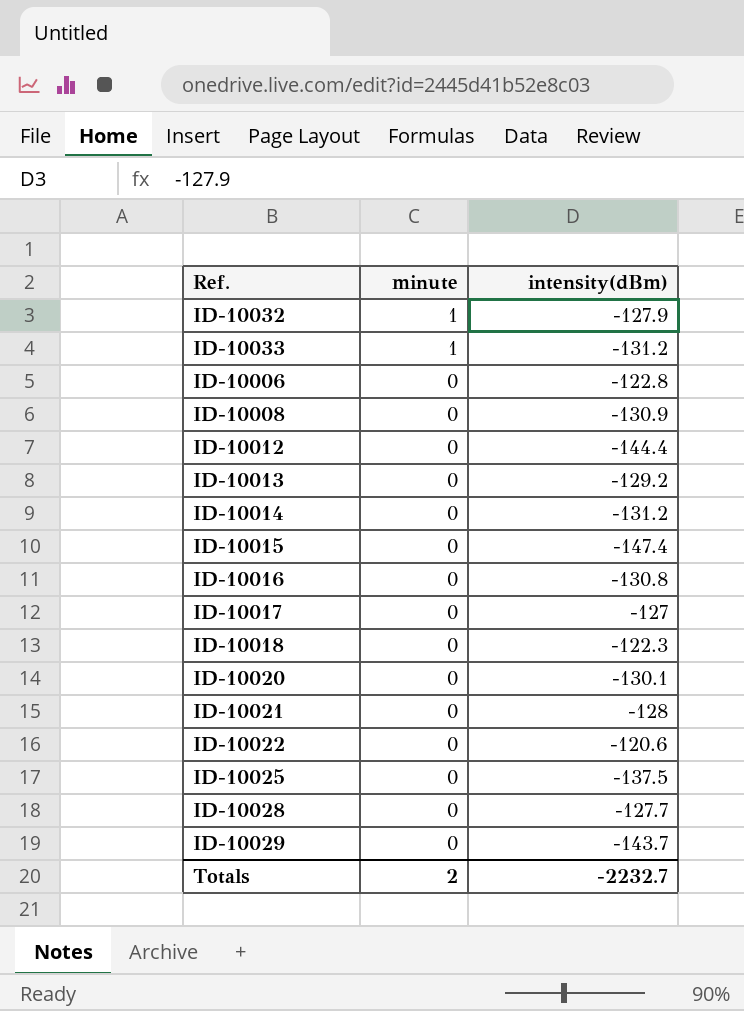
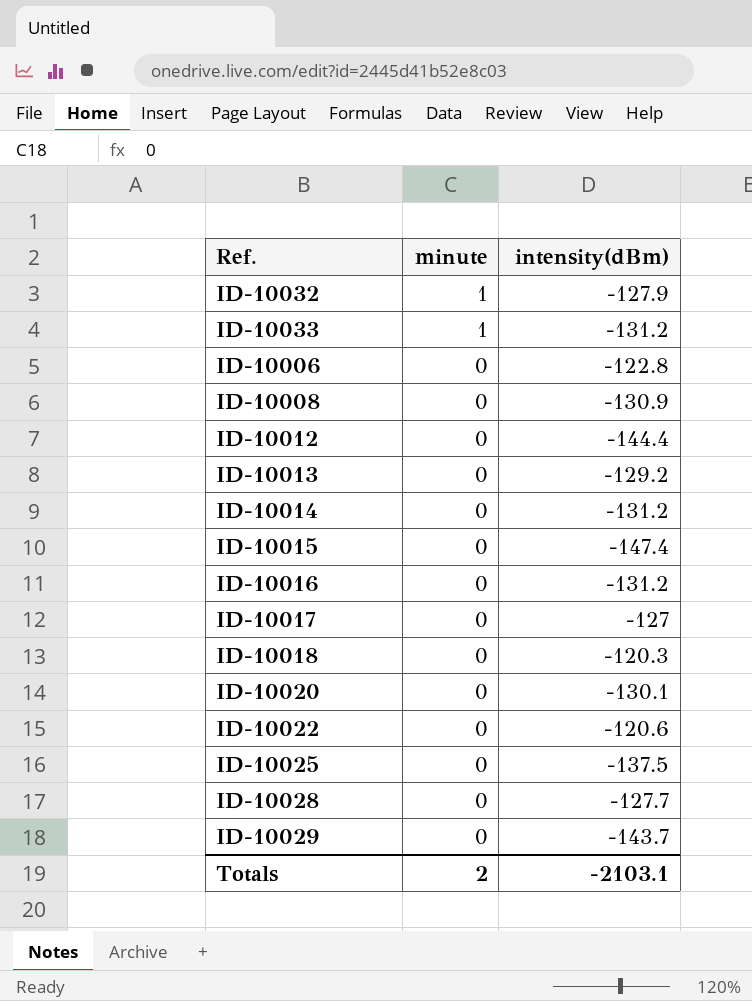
row ID-10021: 0 | -128 -> none
ID-10016 | intensity(dBm): -130.8 -> -131.2
ID-10018 | intensity(dBm): -122.3 -> -120.3
Totals | intensity(dBm): -2232.7 -> -2103.1

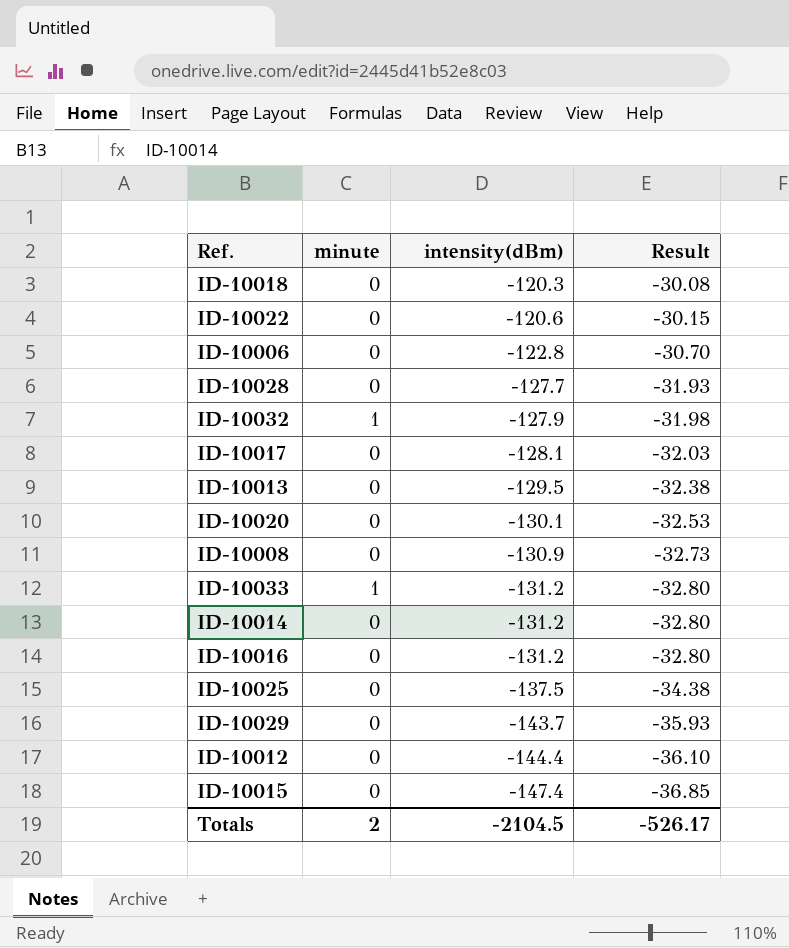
row order: minute descending -> intensity(dBm) descending
column Result | formula: none -> [intensity(dBm)] * 0.25
ID-10017 | intensity(dBm): -127 -> -128.1
ID-10013 | intensity(dBm): -129.2 -> -129.5
Totals | intensity(dBm): -2103.1 -> -2104.5

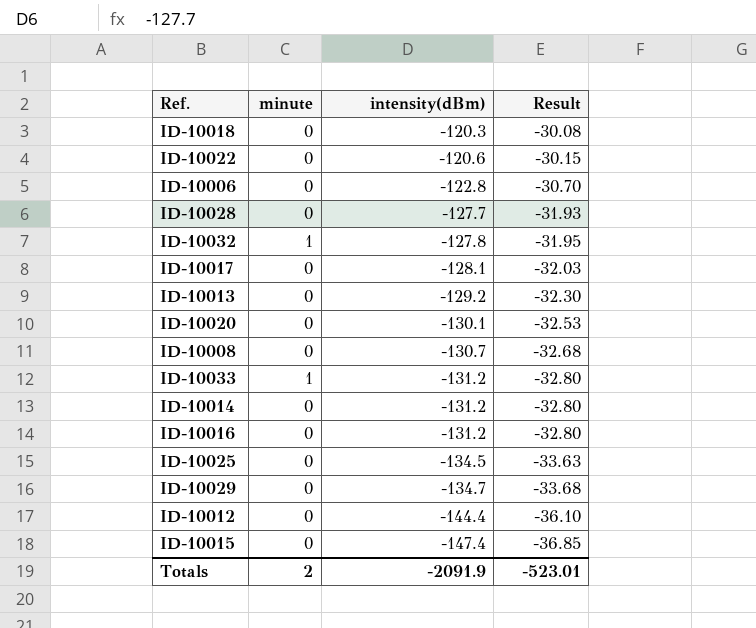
ID-10032 | intensity(dBm): -127.9 -> -127.8
ID-10032 | Result: -31.98 -> -31.95
ID-10013 | intensity(dBm): -129.5 -> -129.2
ID-10013 | Result: -32.38 -> -32.30
ID-10008 | intensity(dBm): -130.9 -> -130.7
ID-10008 | Result: -32.73 -> -32.68
ID-10025 | intensity(dBm): -137.5 -> -134.5
ID-10025 | Result: -34.38 -> -33.63
ID-10029 | intensity(dBm): -143.7 -> -134.7
ID-10029 | Result: -35.93 -> -33.68
Totals | intensity(dBm): -2104.5 -> -2091.9
Totals | Result: -526.17 -> -523.01

